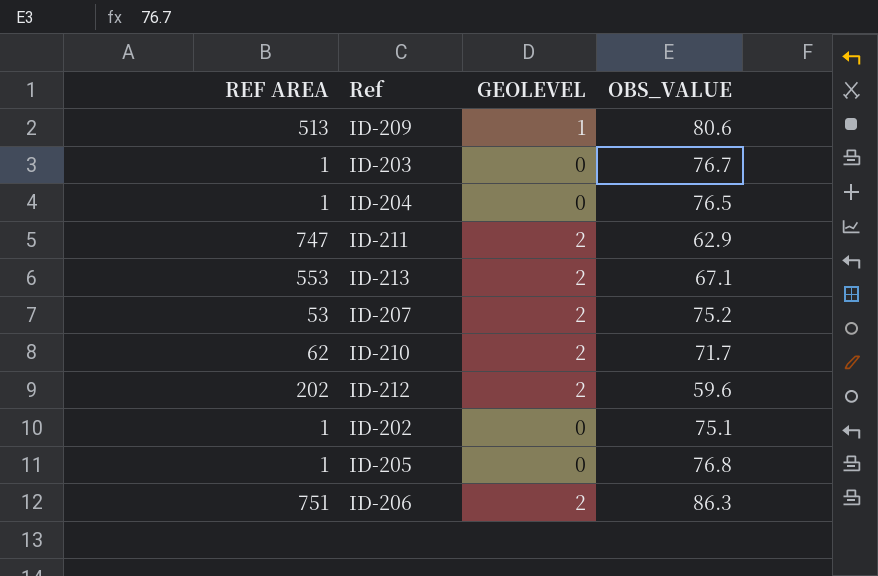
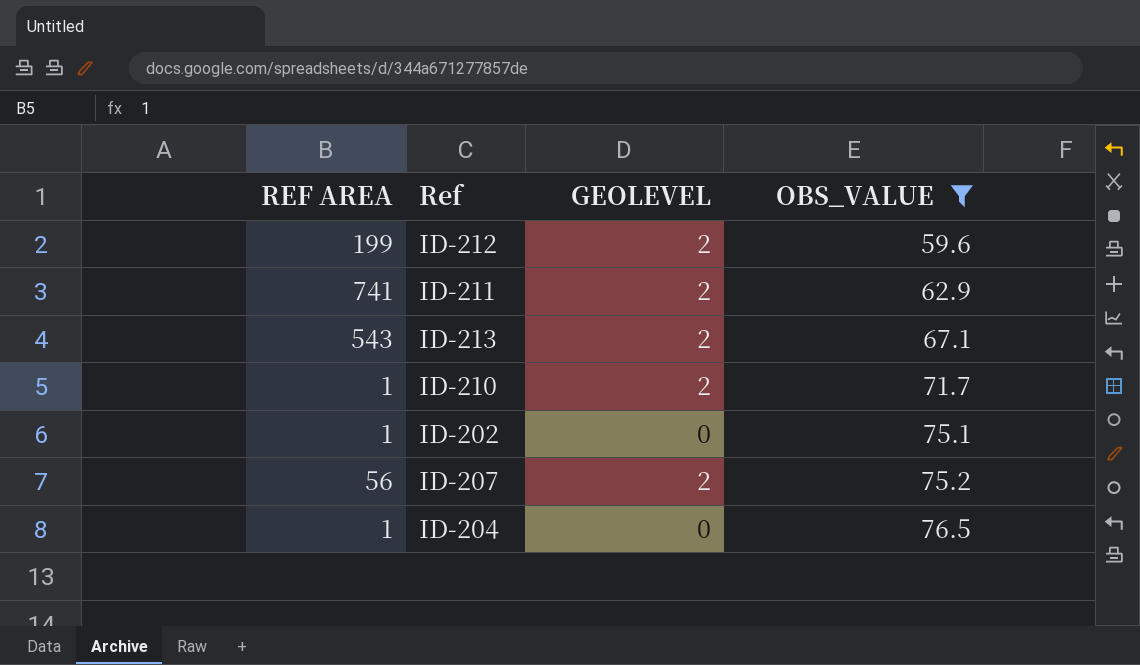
filter: none -> OBS_VALUE <= 76.5
row order: none -> OBS_VALUE ascending
ID-212 | REF AREA: 202 -> 199
ID-211 | REF AREA: 747 -> 741
ID-213 | REF AREA: 553 -> 543
ID-210 | REF AREA: 62 -> 1
ID-207 | REF AREA: 53 -> 56

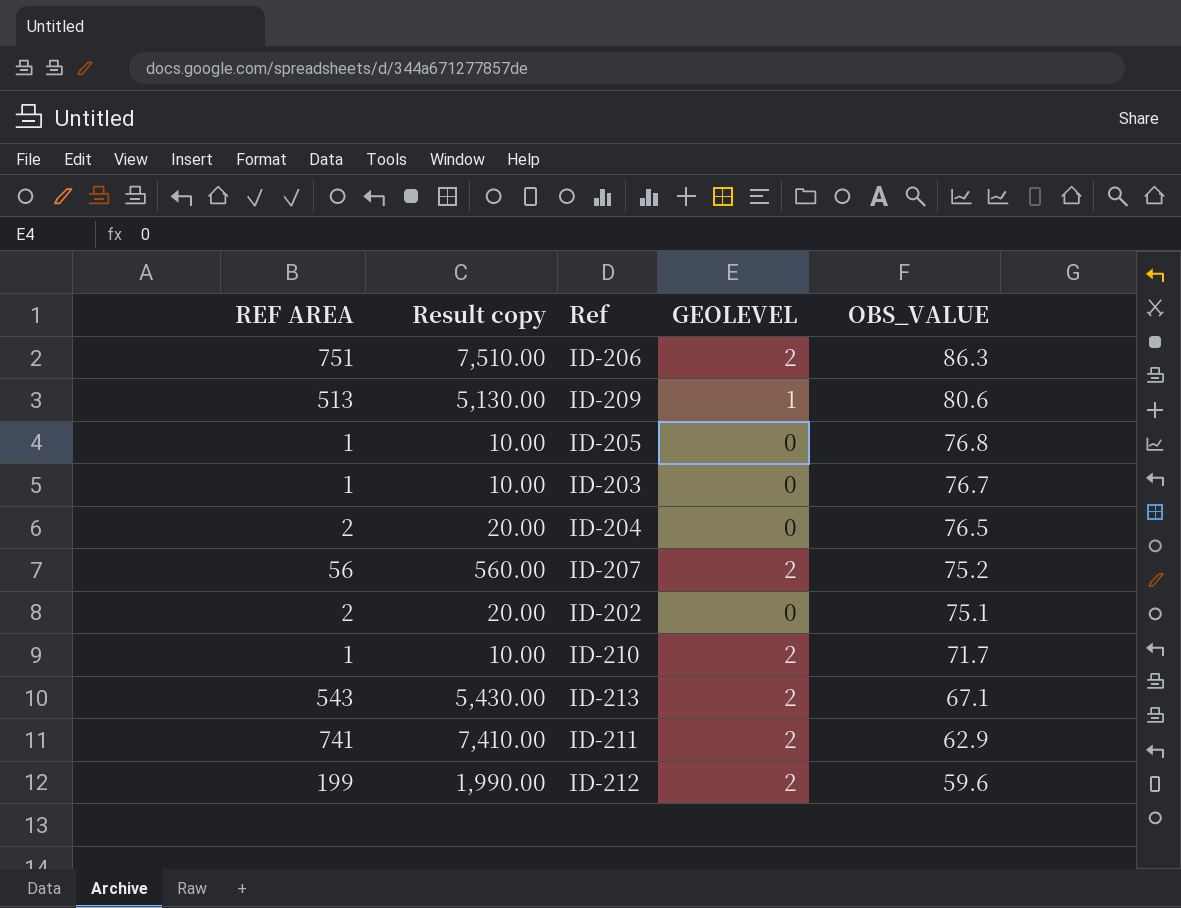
filter: OBS_VALUE <= 76.5 -> none
row order: OBS_VALUE ascending -> OBS_VALUE descending
column Result copy | formula: none -> [REF AREA] * 10
ID-204 | REF AREA: 1 -> 2
ID-202 | REF AREA: 1 -> 2

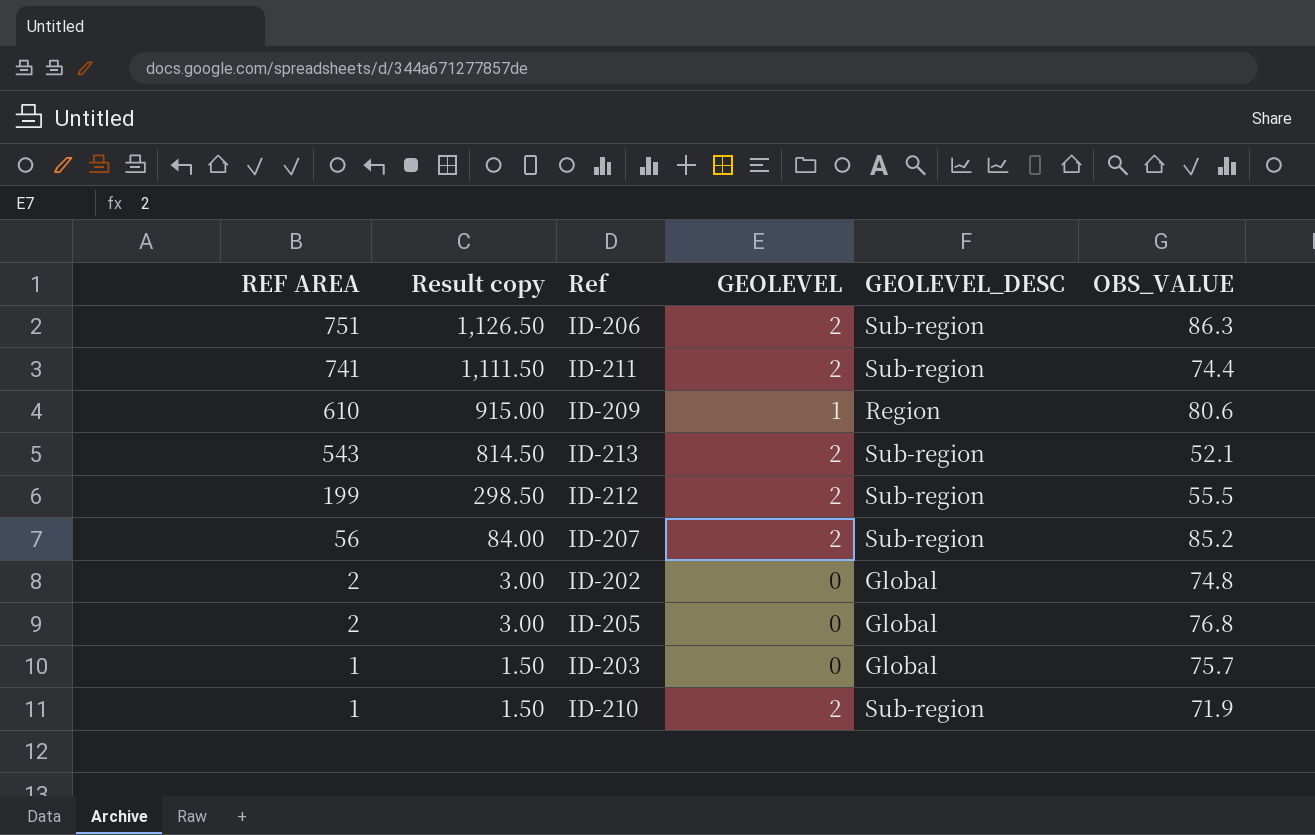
row order: OBS_VALUE descending -> REF AREA descending
column Result copy | formula: [REF AREA] * 10 -> [REF AREA] * 1.5
column GEOLEVEL_DESC | position: none -> 5
row ID-204: 2 | 20.00 | 0 | 76.5 -> none
ID-211 | OBS_VALUE: 62.9 -> 74.4
ID-209 | REF AREA: 513 -> 610
ID-213 | OBS_VALUE: 67.1 -> 52.1
ID-212 | OBS_VALUE: 59.6 -> 55.5
ID-207 | OBS_VALUE: 75.2 -> 85.2
ID-202 | OBS_VALUE: 75.1 -> 74.8
ID-205 | REF AREA: 1 -> 2
ID-203 | OBS_VALUE: 76.7 -> 75.7
ID-210 | OBS_VALUE: 71.7 -> 71.9

